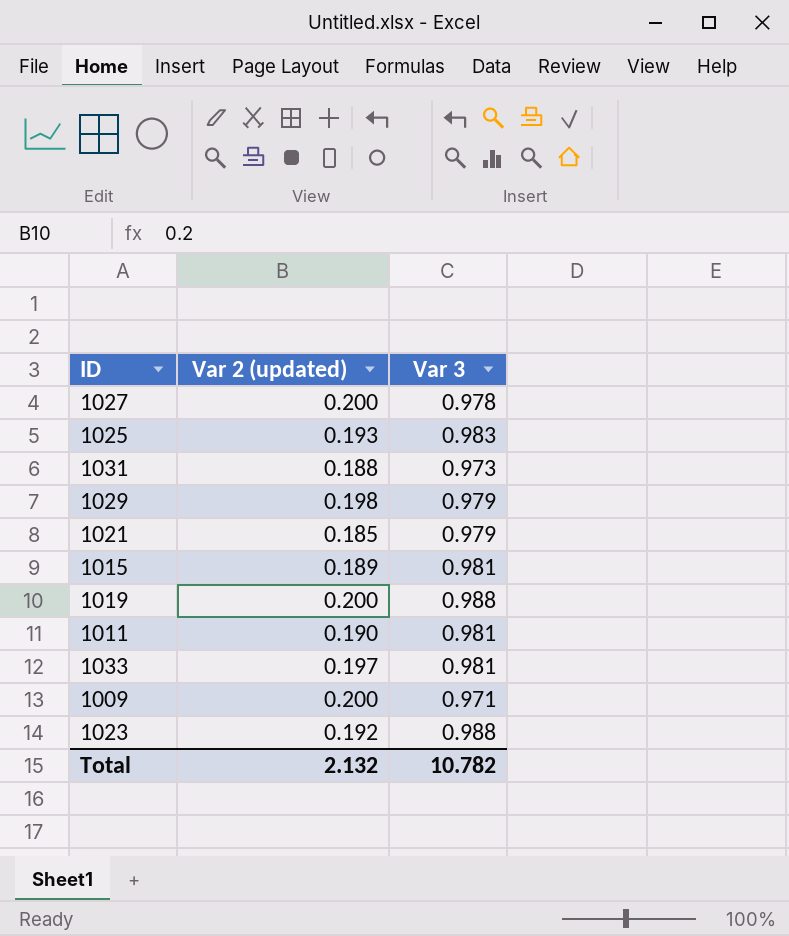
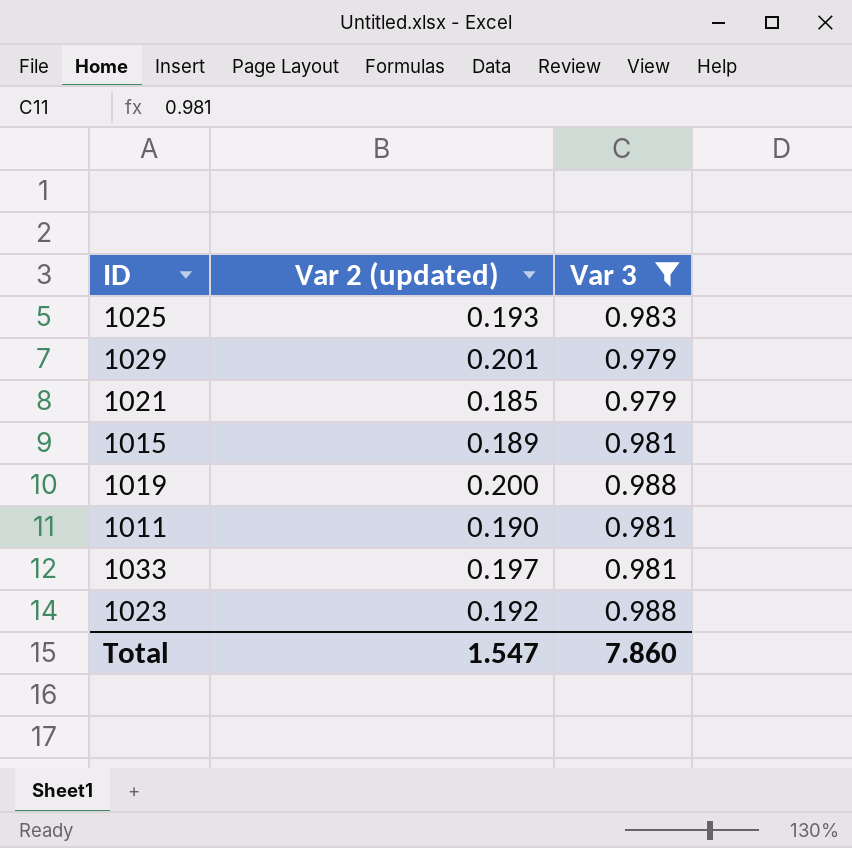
filter: none -> Var 3 >= 0.979
1029 | Var 2 (updated): 0.198 -> 0.201
Total | Var 2 (updated): 2.132 -> 1.547
Total | Var 3: 10.782 -> 7.860

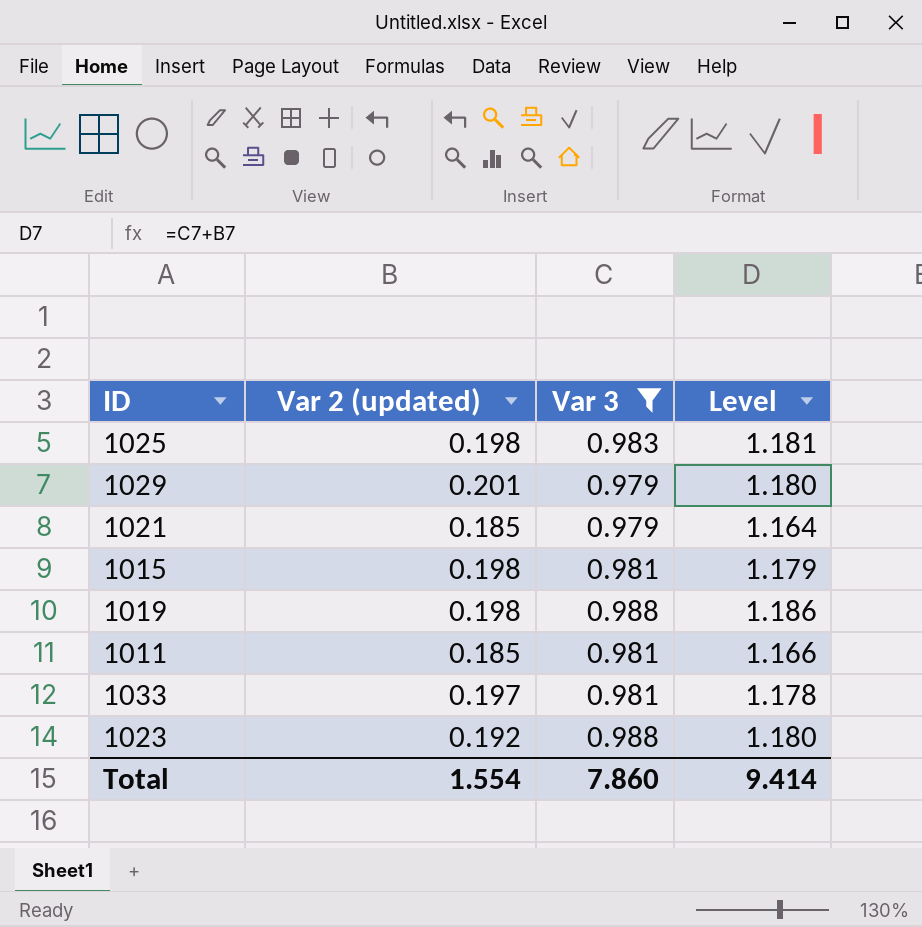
column Level | formula: none -> [Var 2 (updated)] + [Var 3]
1025 | Var 2 (updated): 0.193 -> 0.198
1015 | Var 2 (updated): 0.189 -> 0.198
1019 | Var 2 (updated): 0.200 -> 0.198
1011 | Var 2 (updated): 0.190 -> 0.185
Total | Var 2 (updated): 1.547 -> 1.554

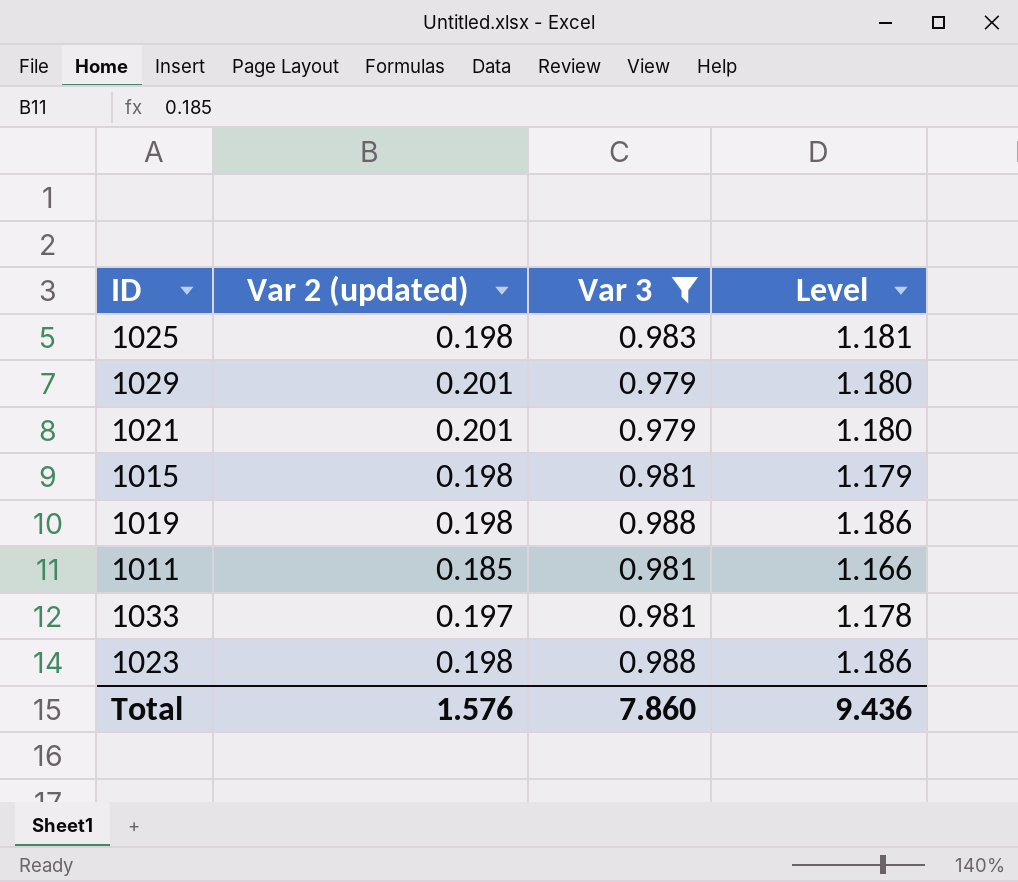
1021 | Var 2 (updated): 0.185 -> 0.201
1021 | Level: 1.164 -> 1.180
1023 | Var 2 (updated): 0.192 -> 0.198
1023 | Level: 1.180 -> 1.186
Total | Var 2 (updated): 1.554 -> 1.576
Total | Level: 9.414 -> 9.436

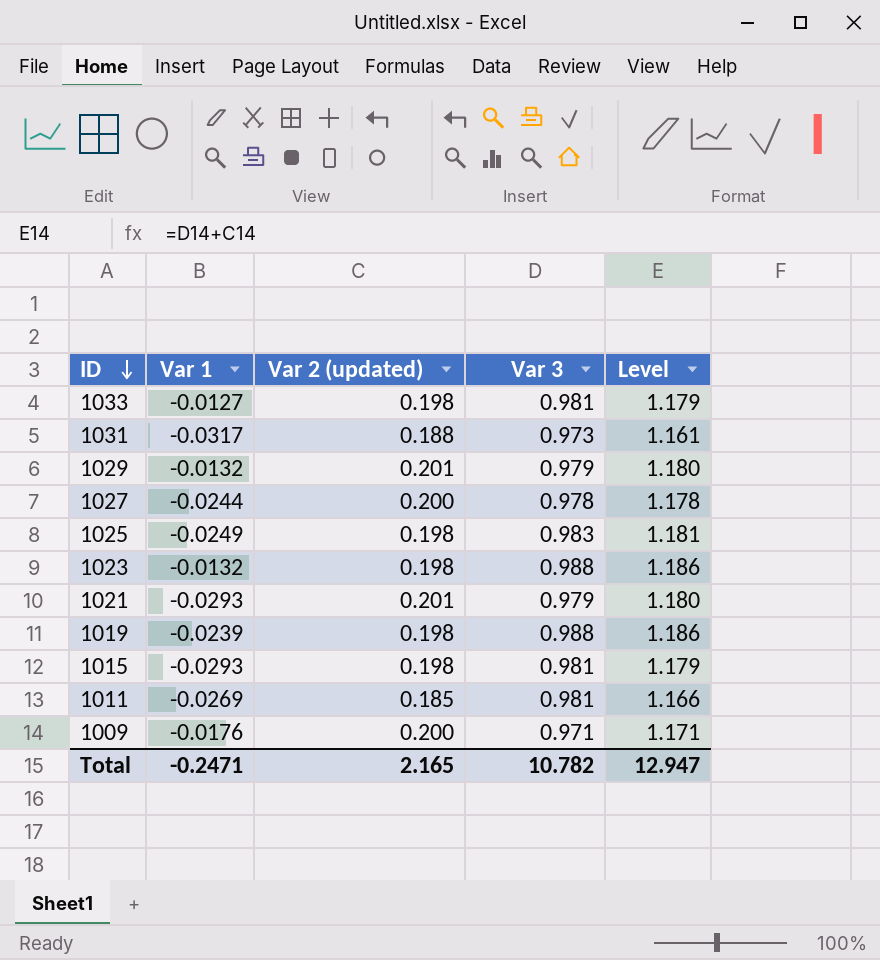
filter: Var 3 >= 0.979 -> none
row order: none -> ID descending
column Var 1 | position: none -> 2
1033 | Var 2 (updated): 0.197 -> 0.198
1033 | Level: 1.178 -> 1.179
Total | Var 2 (updated): 1.576 -> 2.165
Total | Var 3: 7.860 -> 10.782
Total | Level: 9.436 -> 12.947

